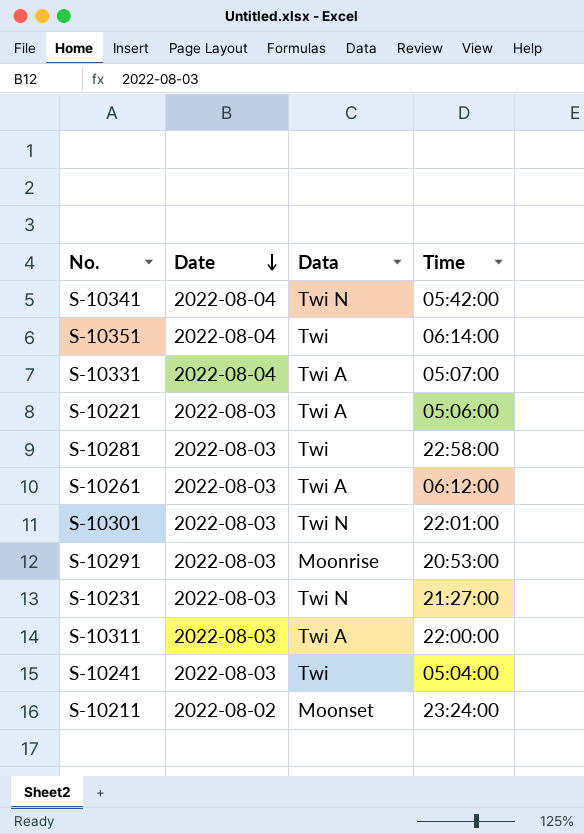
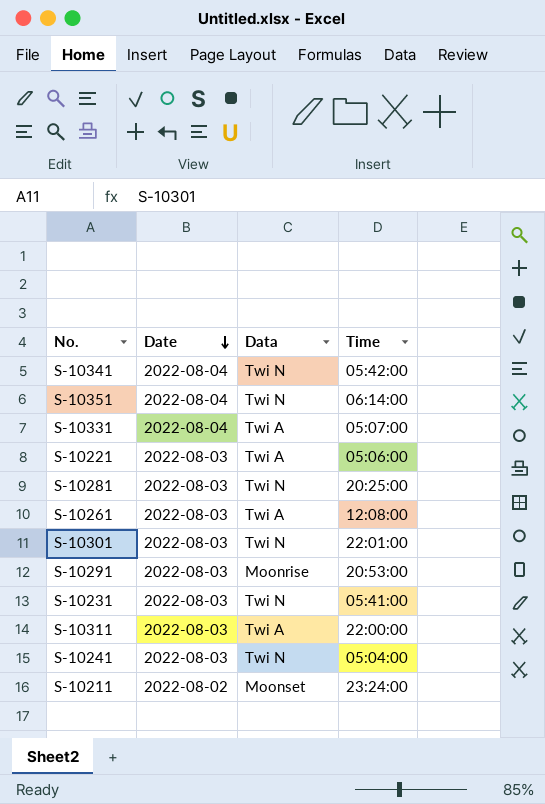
S-10351 | Data: Twi -> Twi N
S-10281 | Data: Twi -> Twi N
S-10281 | Time: 22:58:00 -> 20:25:00
S-10261 | Time: 06:12:00 -> 12:08:00
S-10231 | Time: 21:27:00 -> 05:41:00
S-10241 | Data: Twi -> Twi N

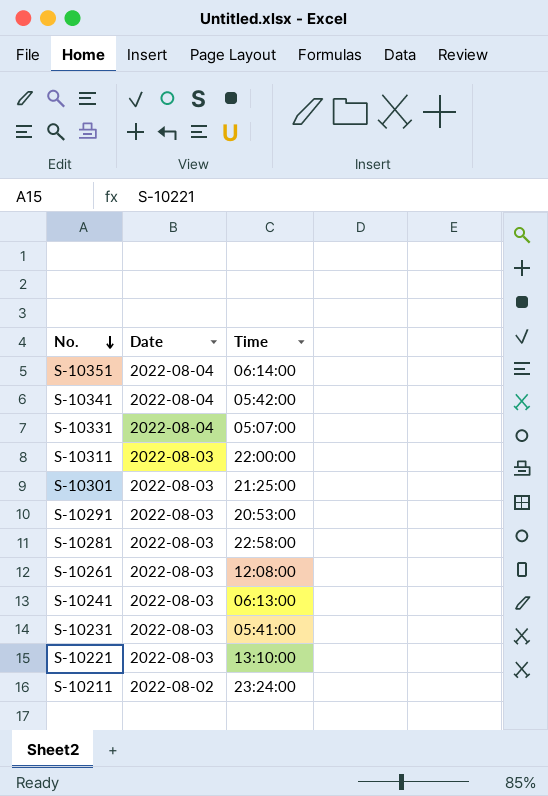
row order: Date descending -> No. descending
column Data | position: 3 -> none
S-10301 | Time: 22:01:00 -> 21:25:00
S-10281 | Time: 20:25:00 -> 22:58:00
S-10241 | Time: 05:04:00 -> 06:13:00
S-10221 | Time: 05:06:00 -> 13:10:00

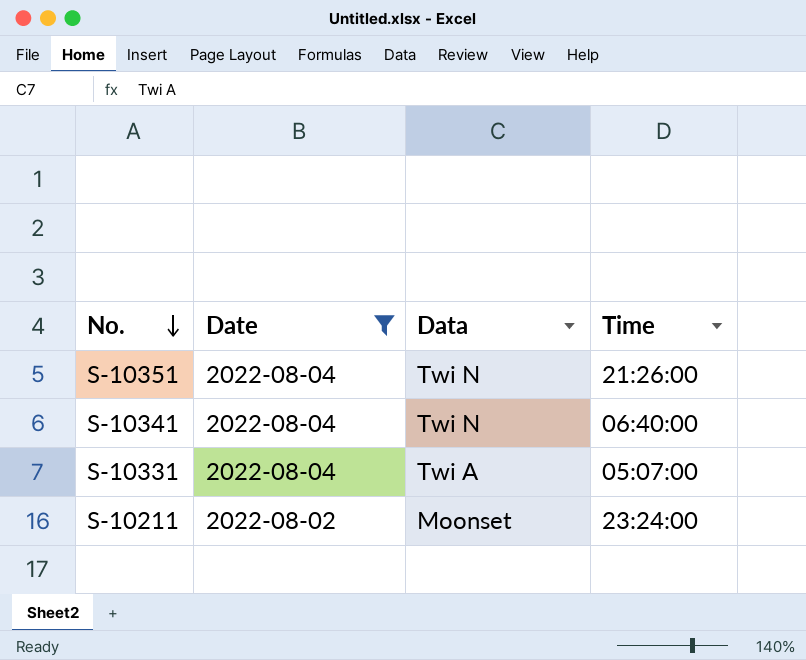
filter: none -> Date != 2022-08-03
column Data | position: none -> 3
S-10351 | Time: 06:14:00 -> 21:26:00
S-10341 | Time: 05:42:00 -> 06:40:00

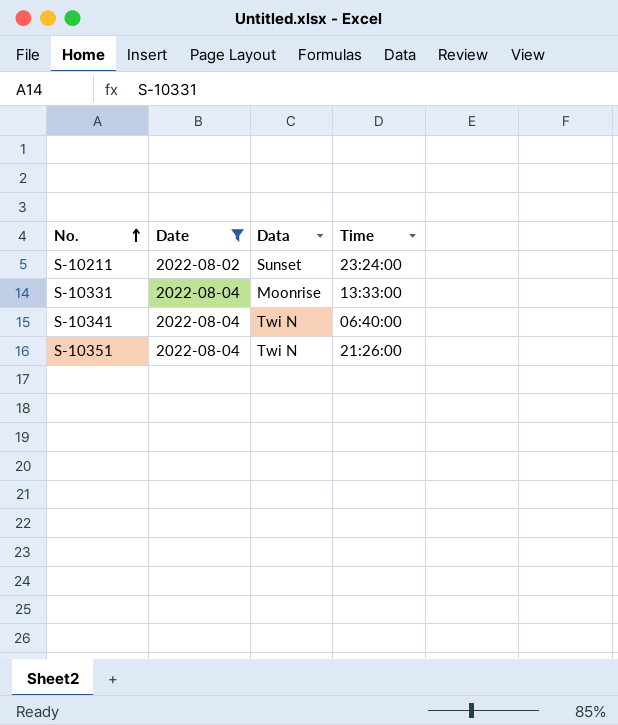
row order: No. descending -> No. ascending
S-10211 | Data: Moonset -> Sunset
S-10331 | Data: Twi A -> Moonrise
S-10331 | Time: 05:07:00 -> 13:33:00

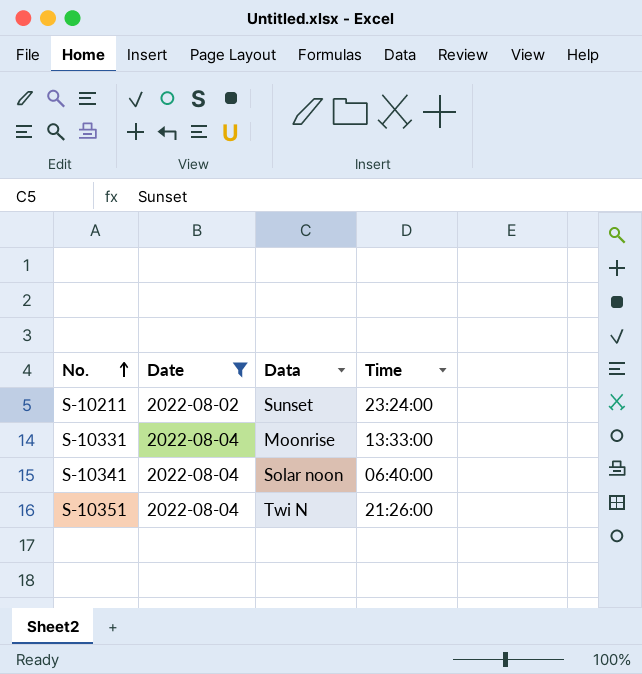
S-10341 | Data: Twi N -> Solar noon

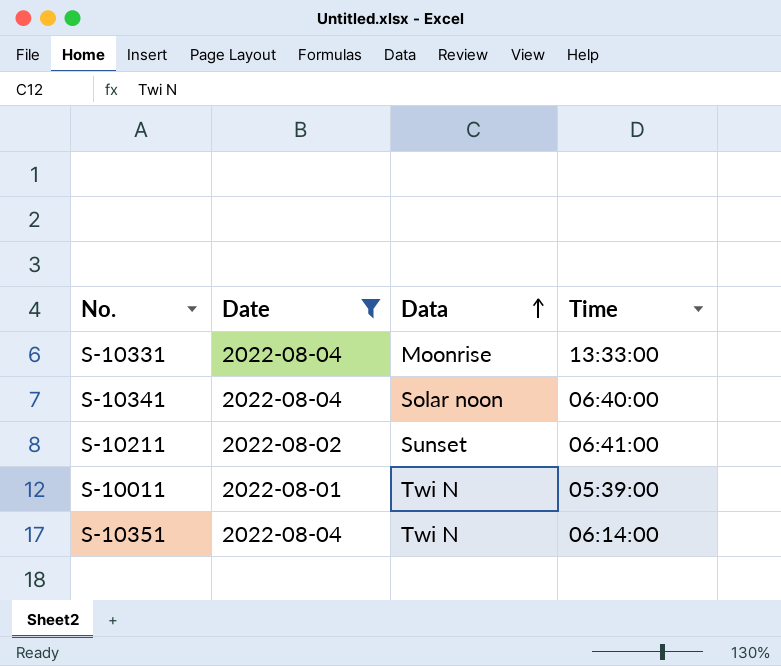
row order: No. ascending -> Data ascending
S-10211 | Time: 23:24:00 -> 06:41:00
row S-10011: none -> 2022-08-01 | Twi N | 05:39:00
S-10351 | Time: 21:26:00 -> 06:14:00

